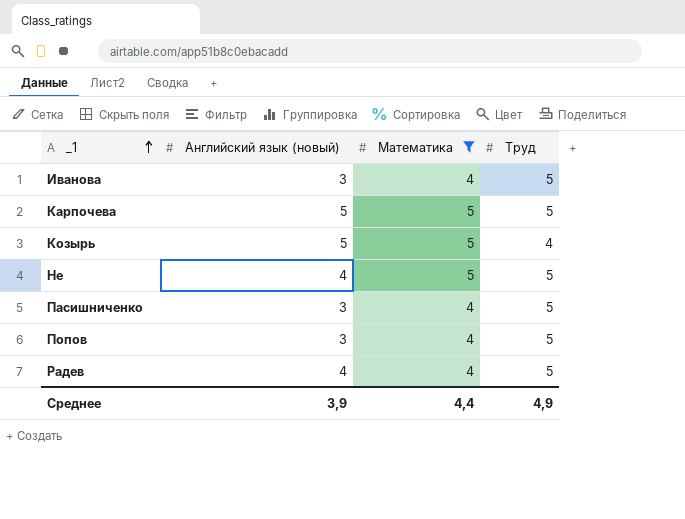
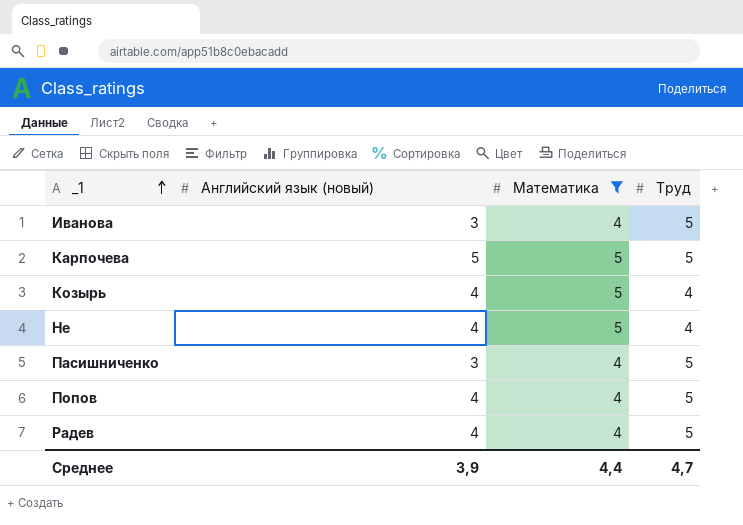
Козырь | Английский язык (новый): 5 -> 4
Не | Труд: 5 -> 4
Попов | Английский язык (новый): 3 -> 4
Среднее | Труд: 4,9 -> 4,7

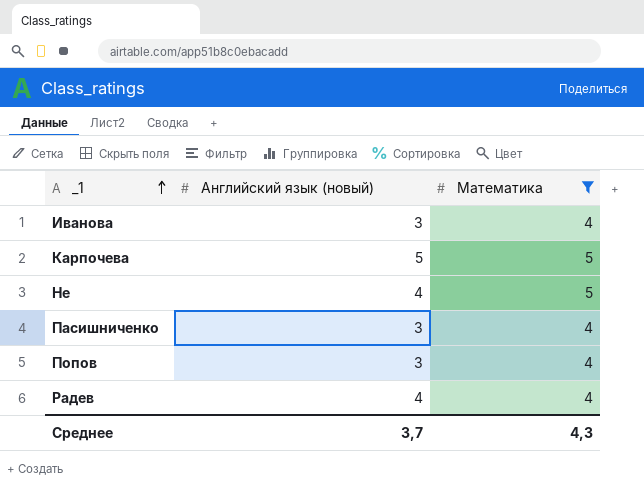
column Труд | position: 4 -> none
row Козырь: 4 | 5 | 4 -> none
Попов | Английский язык (новый): 4 -> 3
Среднее | Английский язык (новый): 3,9 -> 3,7
Среднее | Математика: 4,4 -> 4,3

